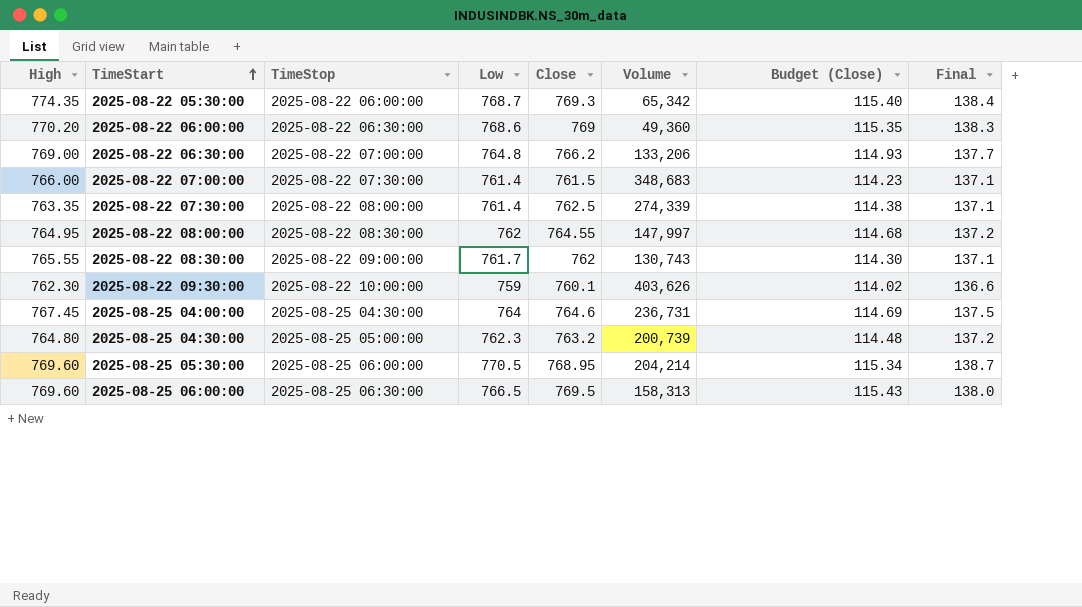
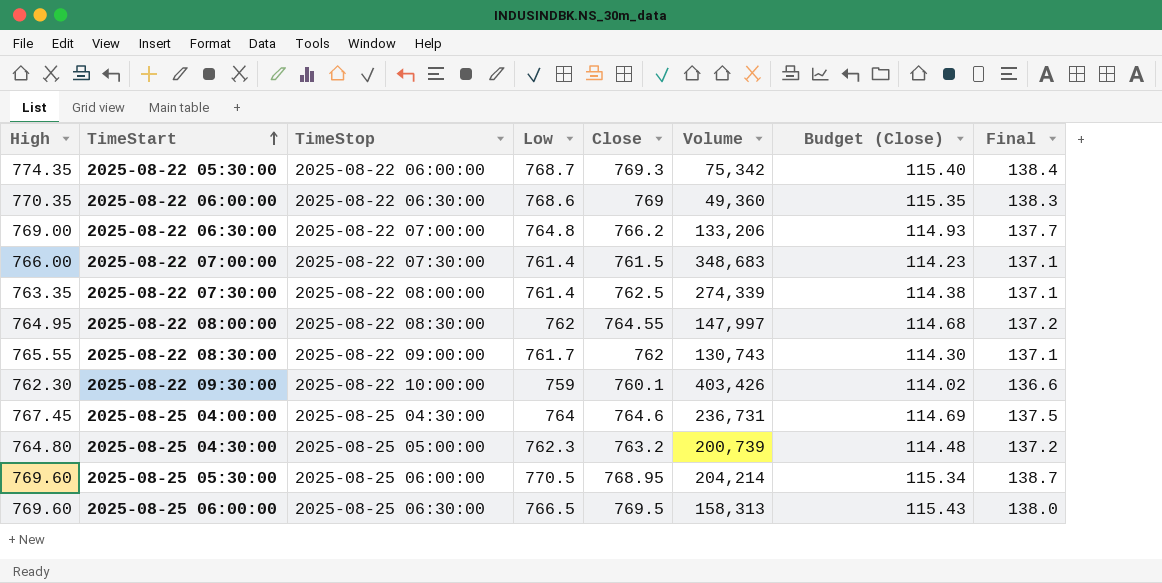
2025-08-22 05:30:00 | Volume: 65,342 -> 75,342
2025-08-22 06:00:00 | High: 770.20 -> 770.35
2025-08-22 09:30:00 | Volume: 403,626 -> 403,426

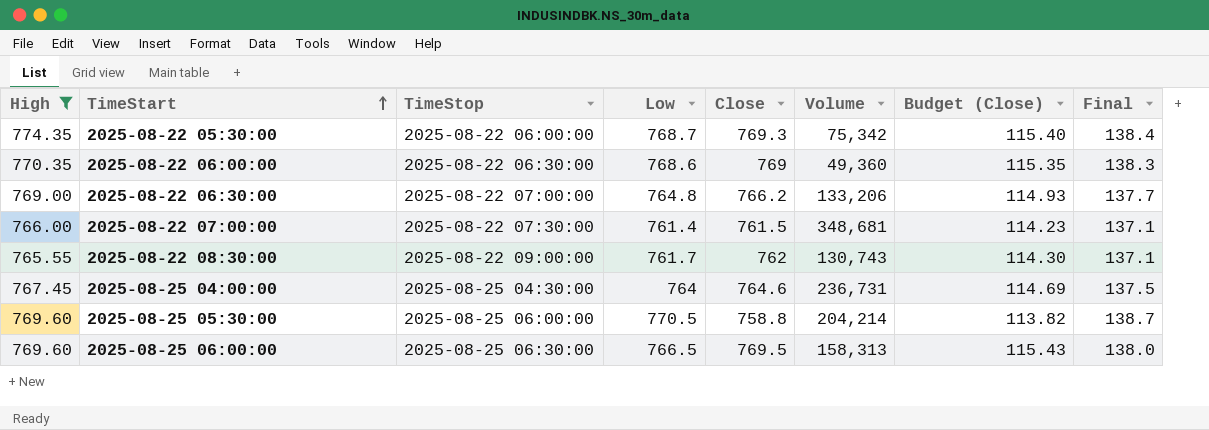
filter: none -> High >= 765.55
2025-08-22 07:00:00 | Volume: 348,683 -> 348,681
2025-08-25 05:30:00 | Close: 768.95 -> 758.8
2025-08-25 05:30:00 | Budget (Close): 115.34 -> 113.82

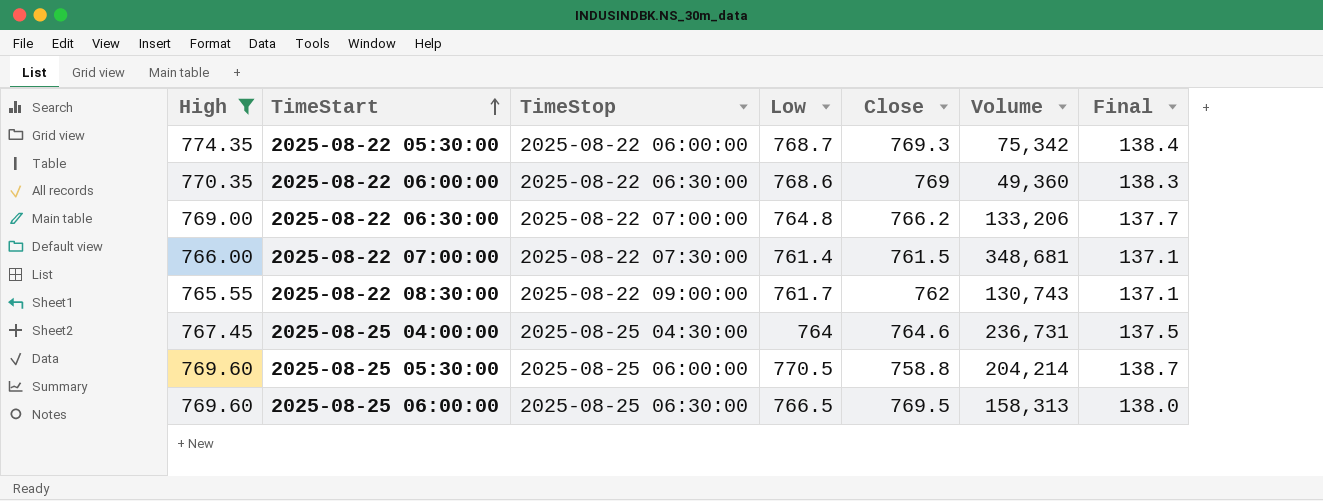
column Budget (Close) | formula: [Close] * 0.15 -> none

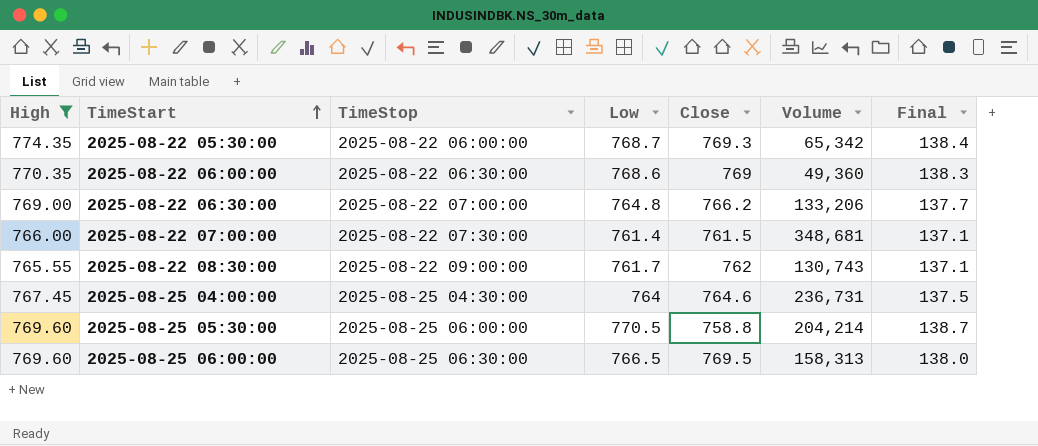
2025-08-22 05:30:00 | Volume: 75,342 -> 65,342

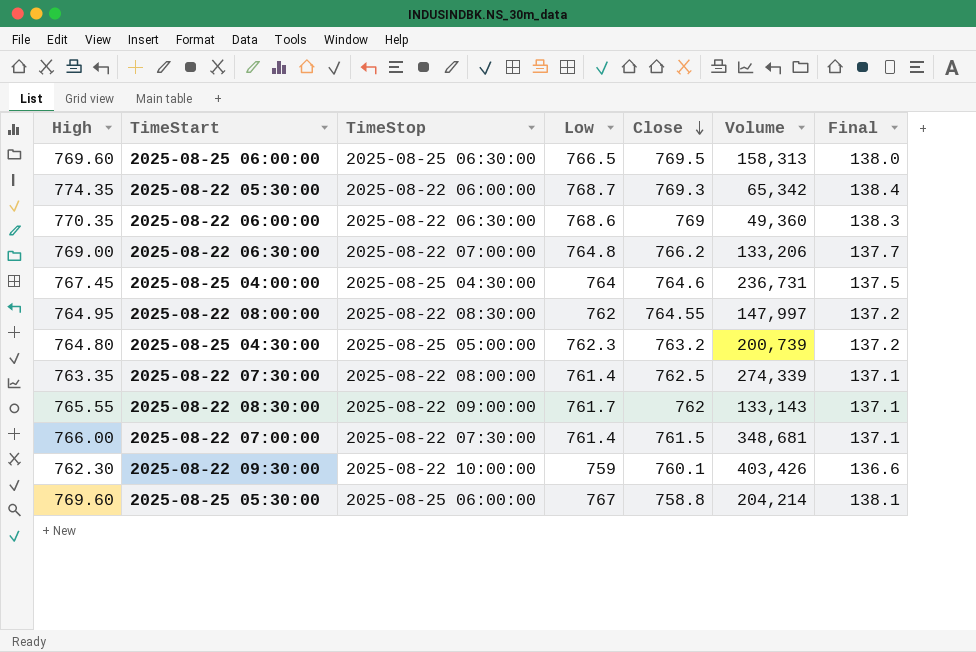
filter: High >= 765.55 -> none
row order: TimeStart ascending -> Close descending
2025-08-22 08:30:00 | Volume: 130,743 -> 133,143
2025-08-25 05:30:00 | Low: 770.5 -> 767
2025-08-25 05:30:00 | Final: 138.7 -> 138.1

